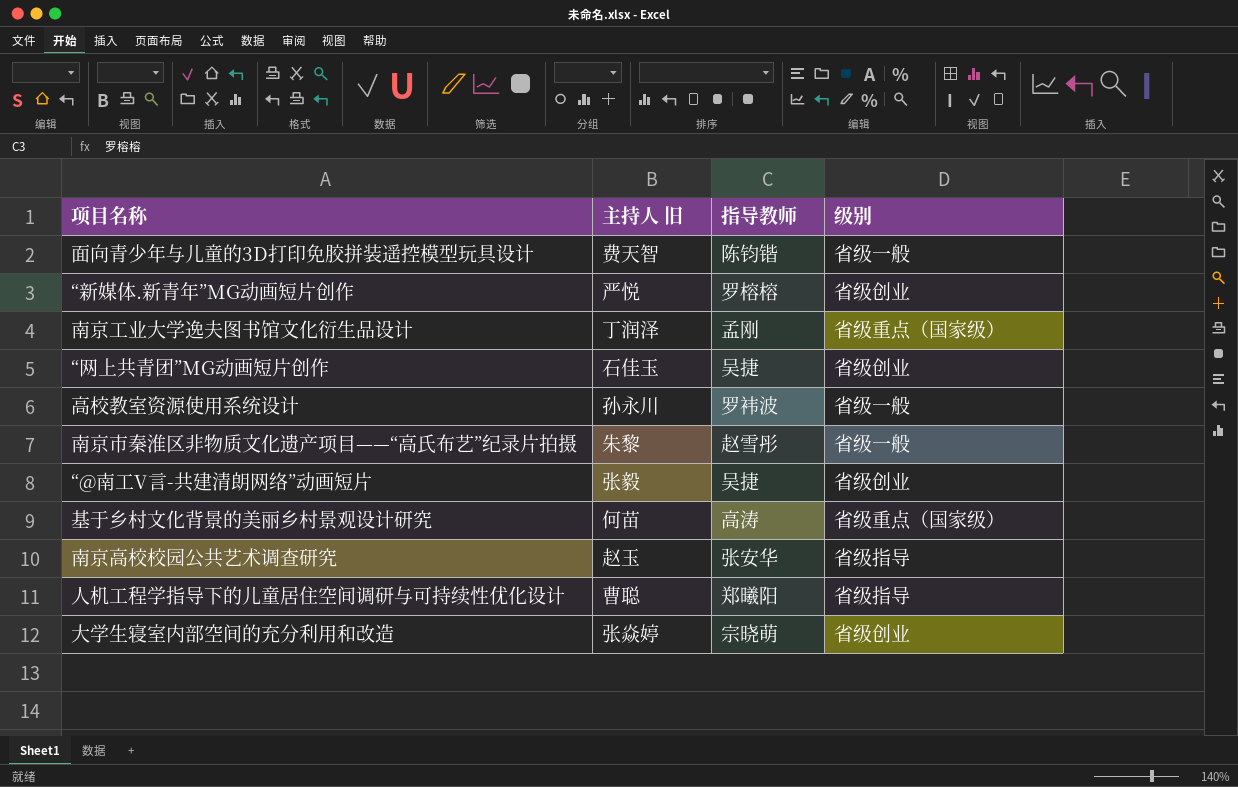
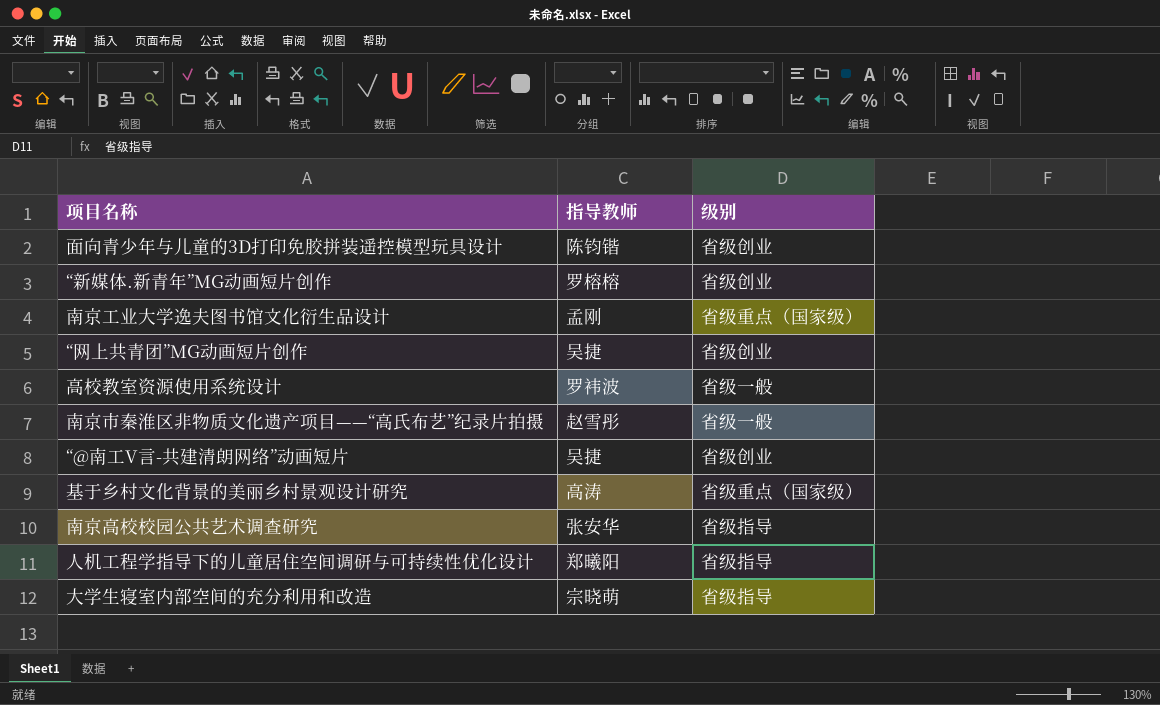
column 主持人 旧 | position: 2 -> none
面向青少年与儿童的3D打印免胶拼装遥控模型玩具设计 | 级别: 省级一般 -> 省级创业
大学生寝室内部空间的充分利用和改造 | 级别: 省级创业 -> 省级指导

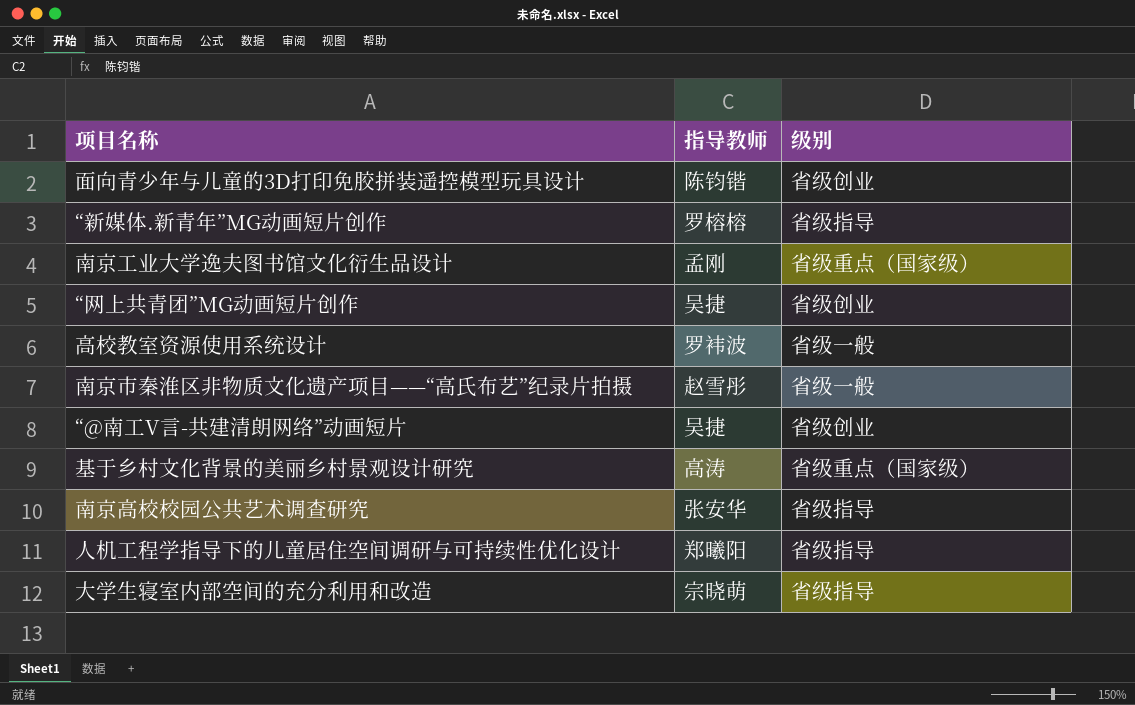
“新媒体.新青年”MG动画短片创作 | 级别: 省级创业 -> 省级指导

